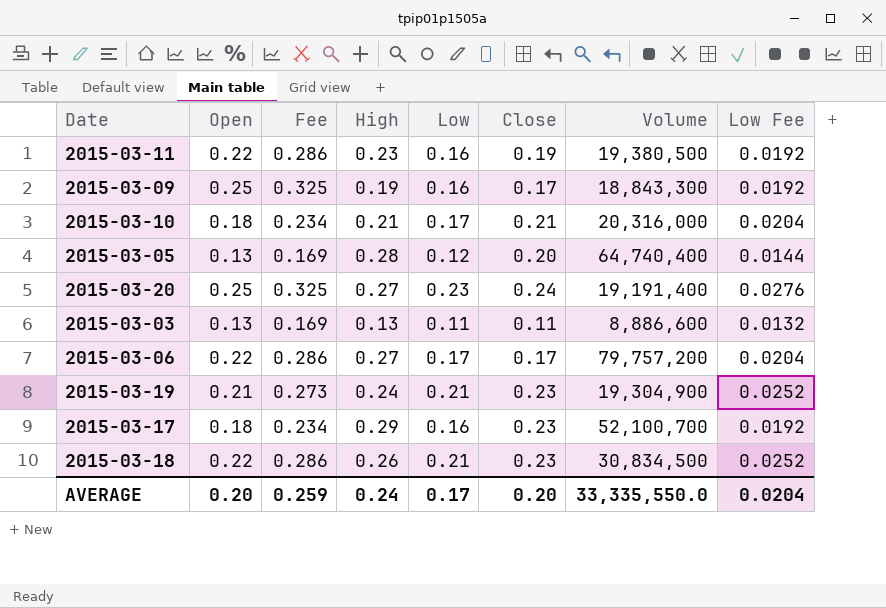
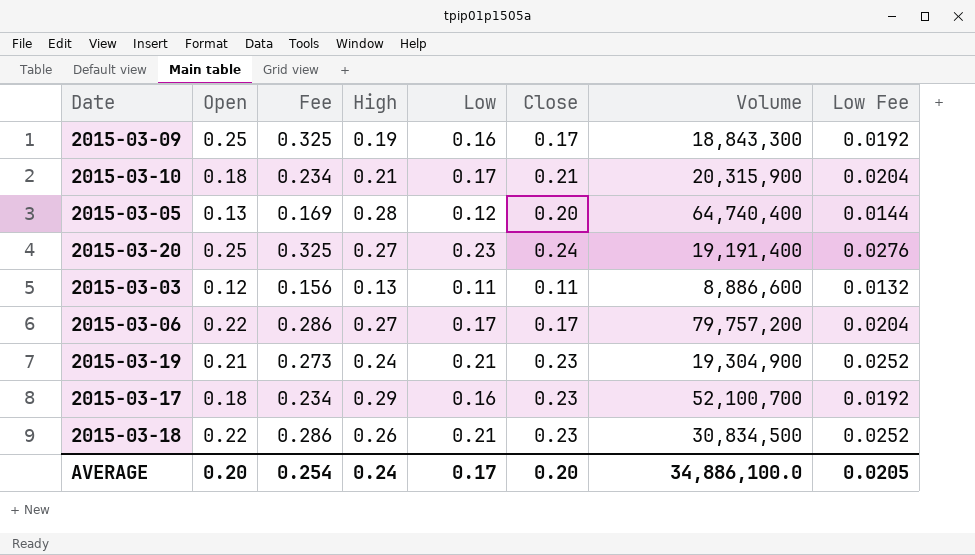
row 2015-03-11: 0.22 | 0.286 | 0.23 | 0.16 | 0.19 | 19,380,500 | 0.0192 -> none
2015-03-10 | Volume: 20,316,000 -> 20,315,900
2015-03-03 | Open: 0.13 -> 0.12
2015-03-03 | Fee: 0.169 -> 0.156
AVERAGE | Fee: 0.259 -> 0.254
AVERAGE | Volume: 33,335,550.0 -> 34,886,100.0
AVERAGE | Low Fee: 0.0204 -> 0.0205

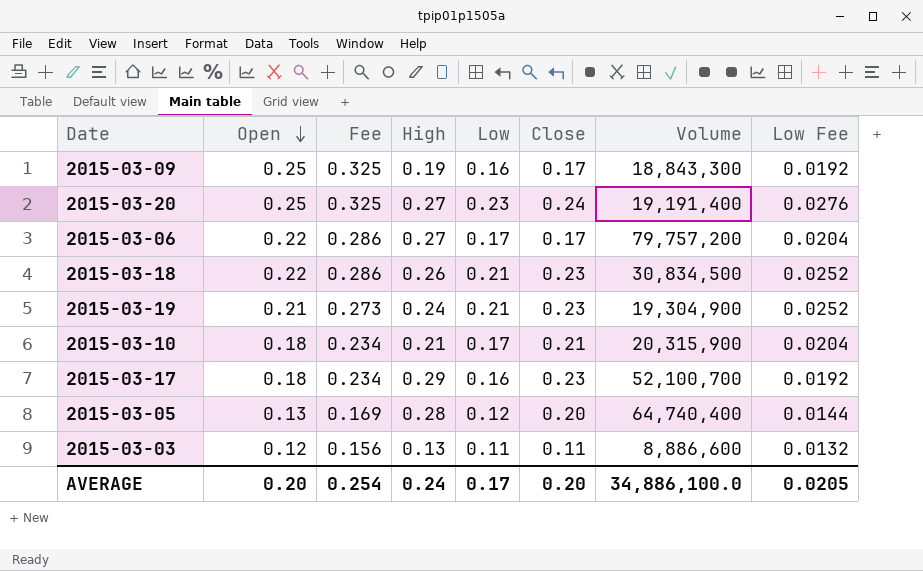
row order: none -> Open descending

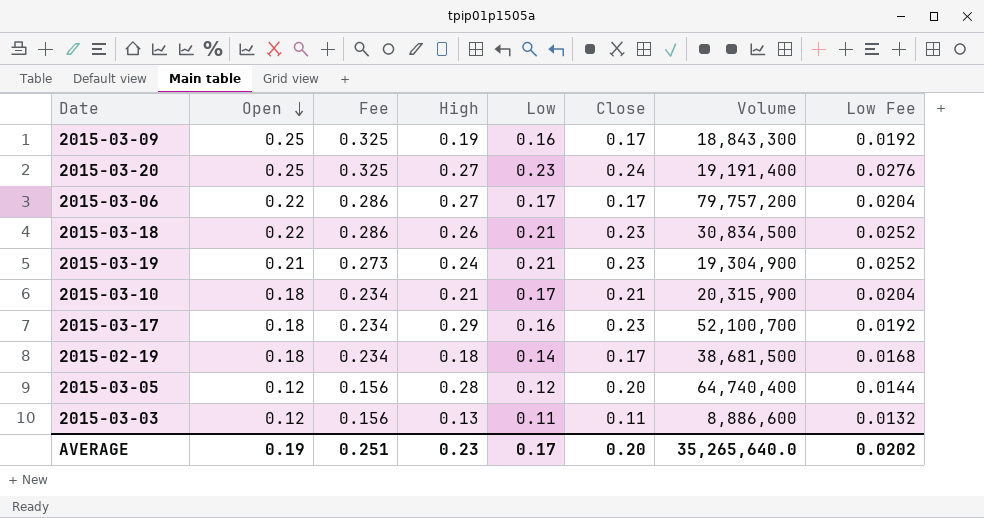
row 2015-02-19: none -> 0.18 | 0.234 | 0.18 | 0.14 | 0.17 | 38,681,500 | 0.0168
2015-03-05 | Open: 0.13 -> 0.12
2015-03-05 | Fee: 0.169 -> 0.156
AVERAGE | Open: 0.20 -> 0.19
AVERAGE | Fee: 0.254 -> 0.251
AVERAGE | High: 0.24 -> 0.23
AVERAGE | Volume: 34,886,100.0 -> 35,265,640.0
AVERAGE | Low Fee: 0.0205 -> 0.0202

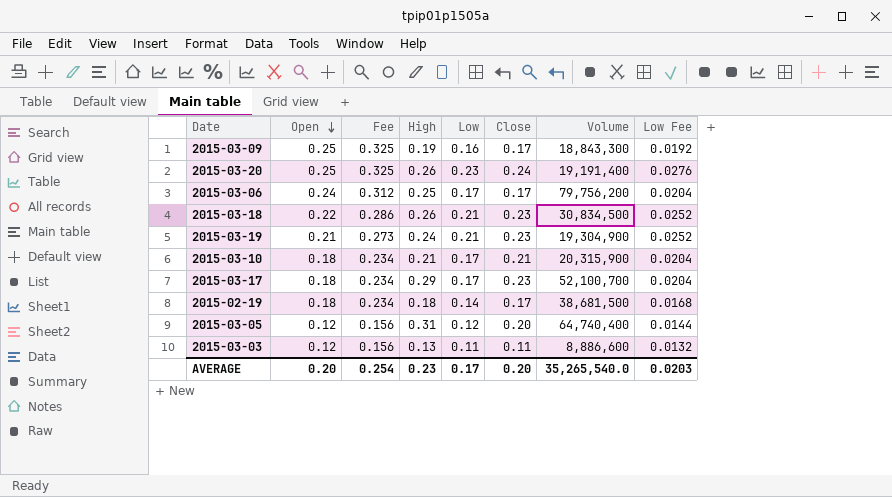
2015-03-20 | High: 0.27 -> 0.26
2015-03-06 | Open: 0.22 -> 0.24
2015-03-06 | Fee: 0.286 -> 0.312
2015-03-06 | High: 0.27 -> 0.25
2015-03-06 | Volume: 79,757,200 -> 79,756,200
2015-03-17 | Low: 0.16 -> 0.17
2015-03-17 | Low Fee: 0.0192 -> 0.0204
2015-03-05 | High: 0.28 -> 0.31
AVERAGE | Open: 0.19 -> 0.20
AVERAGE | Fee: 0.251 -> 0.254
AVERAGE | Volume: 35,265,640.0 -> 35,265,540.0
AVERAGE | Low Fee: 0.0202 -> 0.0203

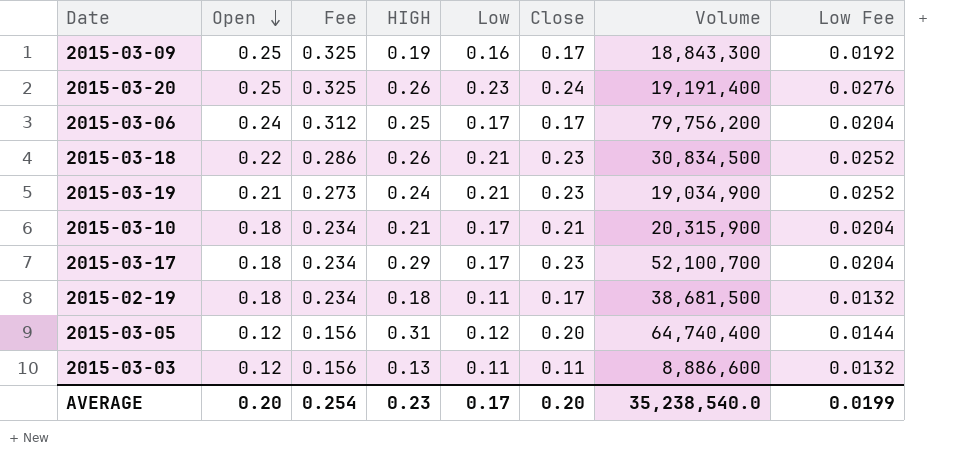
column name: High -> HIGH
2015-03-19 | Volume: 19,304,900 -> 19,034,900
2015-02-19 | Low: 0.14 -> 0.11
2015-02-19 | Low Fee: 0.0168 -> 0.0132
AVERAGE | Volume: 35,265,540.0 -> 35,238,540.0
AVERAGE | Low Fee: 0.0203 -> 0.0199

